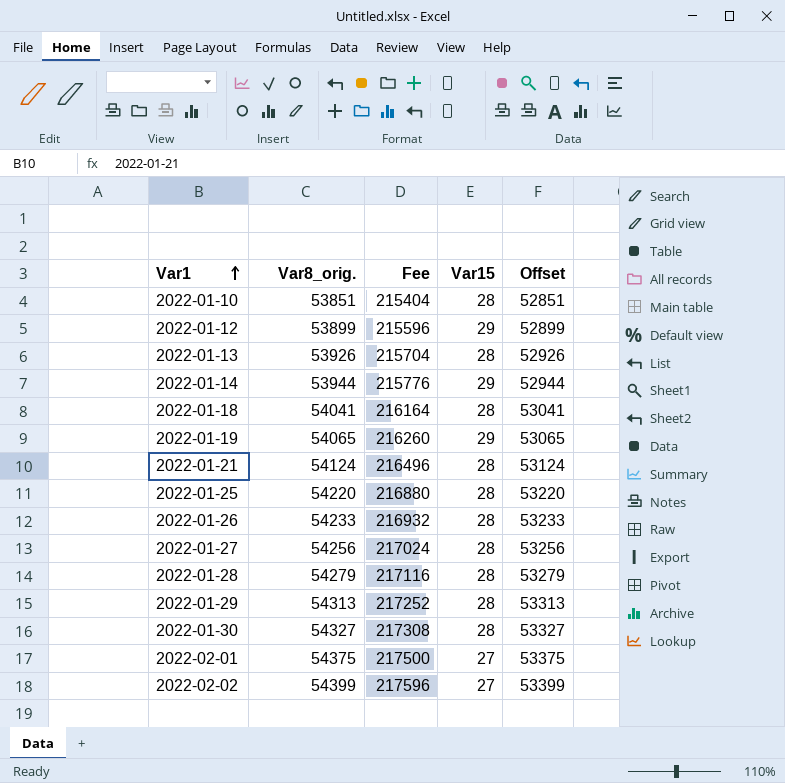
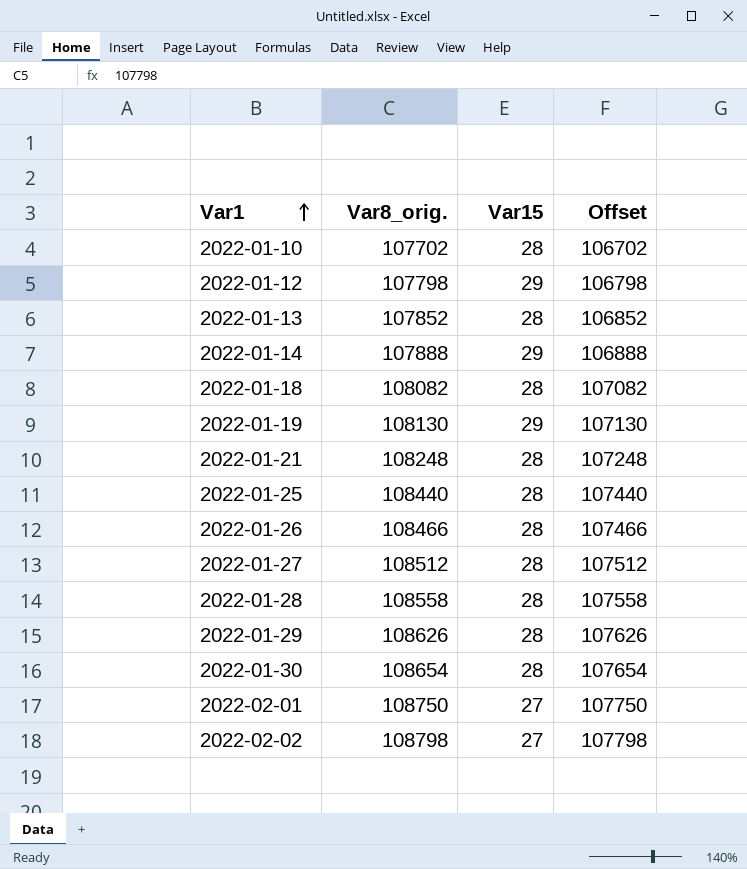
column Fee | formula: [Var8_orig.] * 4 -> none
2022-01-10 | Var8_orig.: 53851 -> 107702
2022-01-10 | Offset: 52851 -> 106702
2022-01-12 | Var8_orig.: 53899 -> 107798
2022-01-12 | Offset: 52899 -> 106798
2022-01-13 | Var8_orig.: 53926 -> 107852
2022-01-13 | Offset: 52926 -> 106852
2022-01-14 | Var8_orig.: 53944 -> 107888
2022-01-14 | Offset: 52944 -> 106888
2022-01-18 | Var8_orig.: 54041 -> 108082
2022-01-18 | Offset: 53041 -> 107082
2022-01-19 | Var8_orig.: 54065 -> 108130
2022-01-19 | Offset: 53065 -> 107130
2022-01-21 | Var8_orig.: 54124 -> 108248
2022-01-21 | Offset: 53124 -> 107248
2022-01-25 | Var8_orig.: 54220 -> 108440
2022-01-25 | Offset: 53220 -> 107440
2022-01-26 | Var8_orig.: 54233 -> 108466
2022-01-26 | Offset: 53233 -> 107466
2022-01-27 | Var8_orig.: 54256 -> 108512
2022-01-27 | Offset: 53256 -> 107512
2022-01-28 | Var8_orig.: 54279 -> 108558
2022-01-28 | Offset: 53279 -> 107558
2022-01-29 | Var8_orig.: 54313 -> 108626
2022-01-29 | Offset: 53313 -> 107626
2022-01-30 | Var8_orig.: 54327 -> 108654
2022-01-30 | Offset: 53327 -> 107654
2022-02-01 | Var8_orig.: 54375 -> 108750
2022-02-01 | Offset: 53375 -> 107750
2022-02-02 | Var8_orig.: 54399 -> 108798
2022-02-02 | Offset: 53399 -> 107798

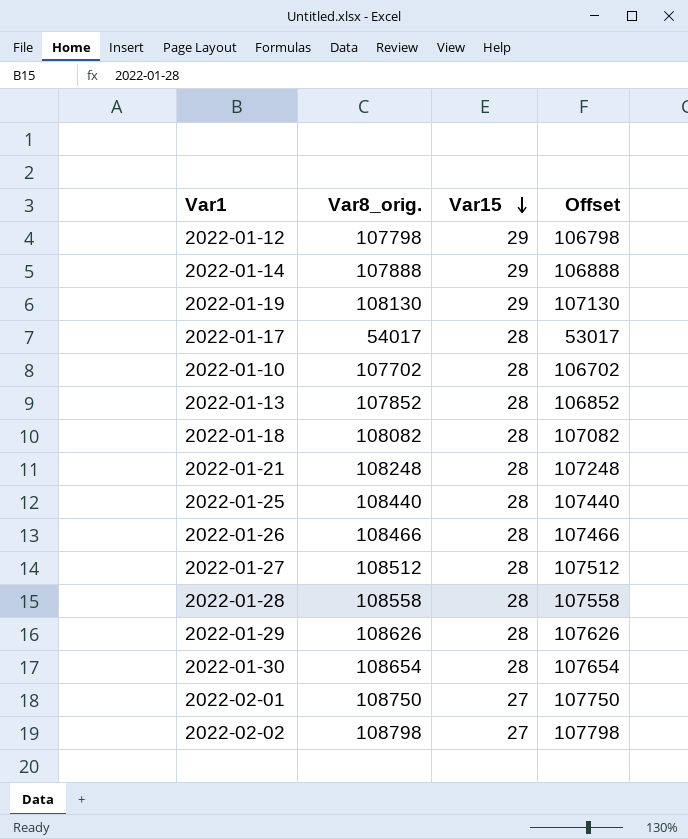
row order: Var1 ascending -> Var15 descending
row 2022-01-17: none -> 54017 | 28 | 53017

